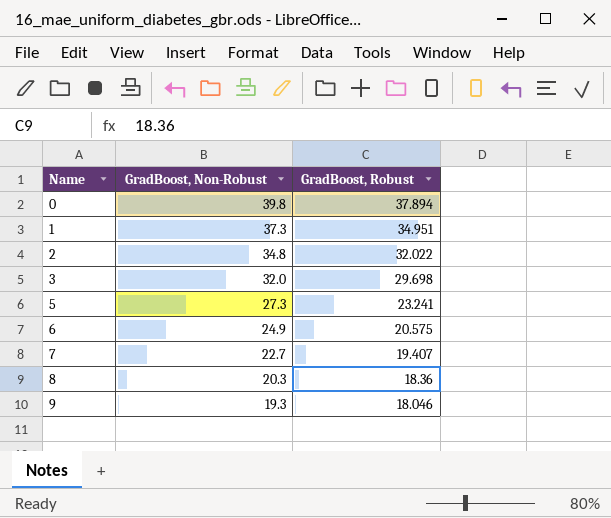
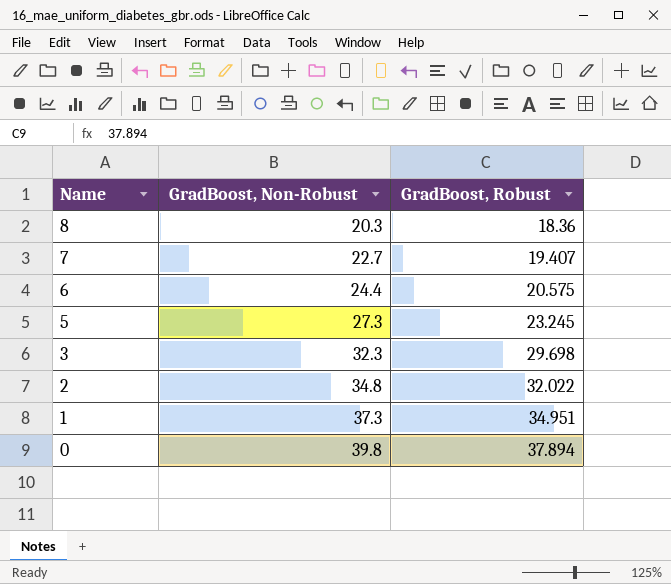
row order: Name ascending -> Name descending
row 9: 19.3 | 18.046 -> none
6 | GradBoost, Non-Robust: 24.9 -> 24.4
5 | GradBoost, Robust: 23.241 -> 23.245
3 | GradBoost, Non-Robust: 32.0 -> 32.3

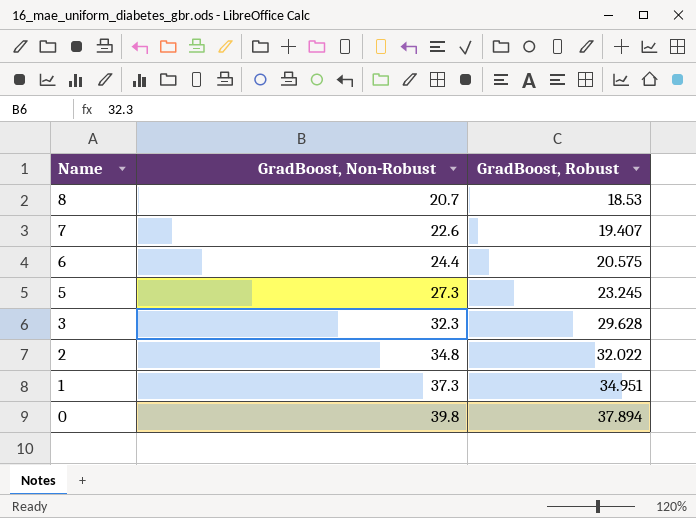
8 | GradBoost, Non-Robust: 20.3 -> 20.7
8 | GradBoost, Robust: 18.36 -> 18.53
7 | GradBoost, Non-Robust: 22.7 -> 22.6
3 | GradBoost, Robust: 29.698 -> 29.628

